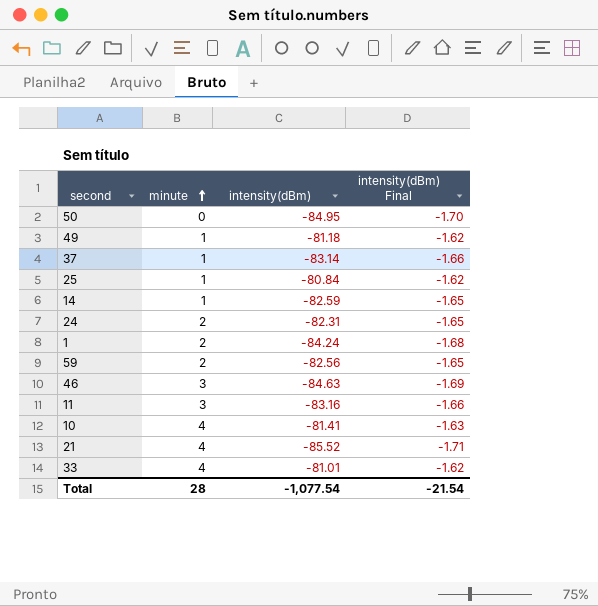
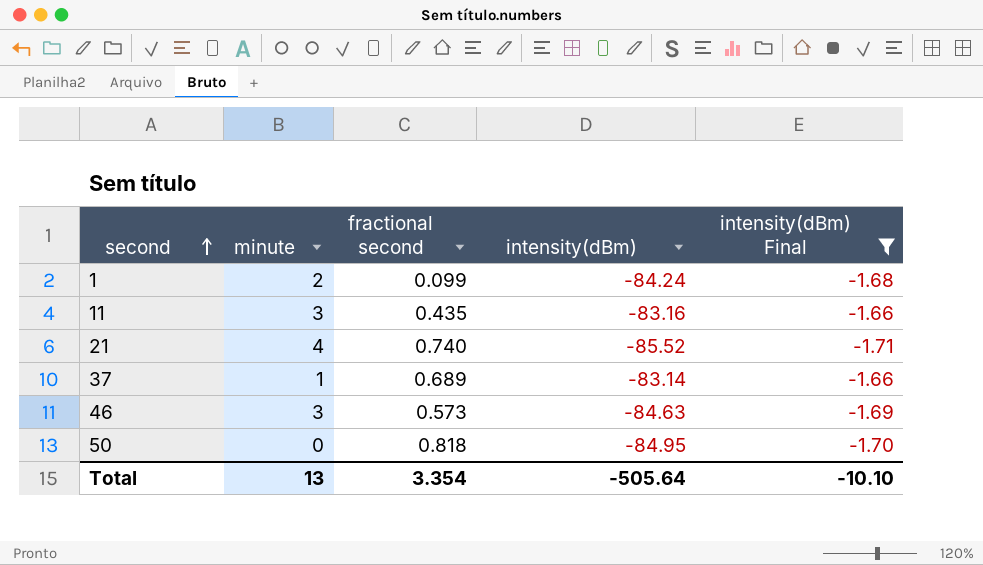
filter: none -> intensity(dBm) Final <= -1.66
row order: minute ascending -> second ascending
column fractional second | position: none -> 3
Total | minute: 28 -> 13
Total | intensity(dBm): -1,077.54 -> -505.64
Total | intensity(dBm) Final: -21.54 -> -10.10

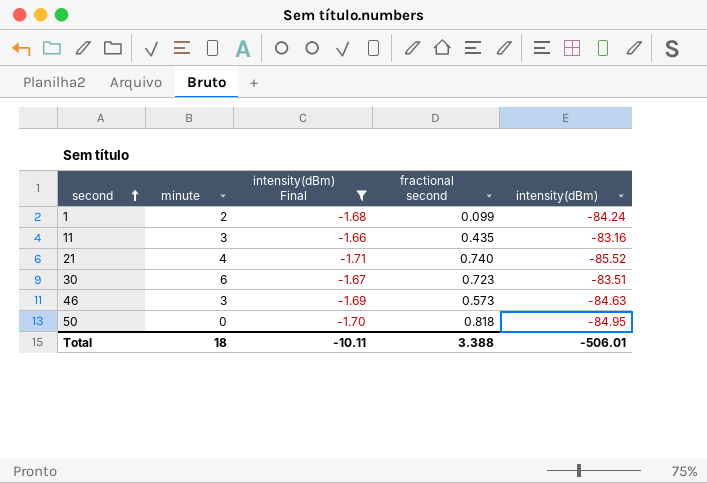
column intensity(dBm) Final | position: 5 -> 3
row 37: 1 | 0.689 | -83.14 | -1.66 -> none
row 30: none -> 6 | -1.67 | 0.723 | -83.51
Total | minute: 13 -> 18
Total | intensity(dBm) Final: -10.10 -> -10.11
Total | fractional second: 3.354 -> 3.388
Total | intensity(dBm): -505.64 -> -506.01

